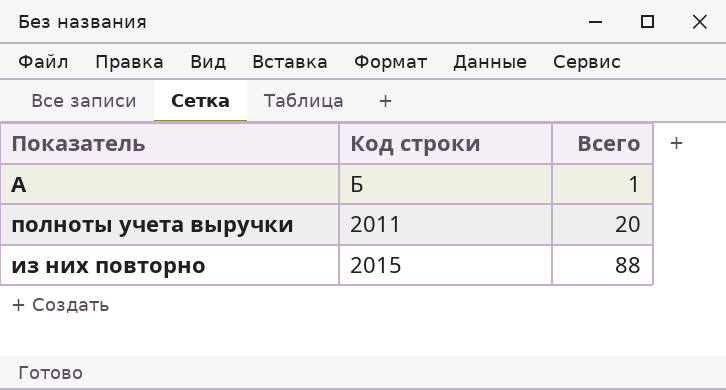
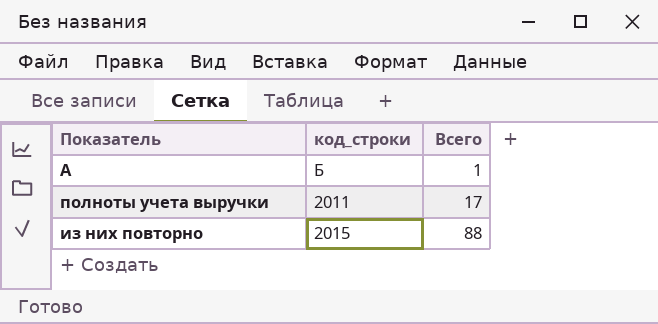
column name: Код строки -> код_строки
полноты учета выручки | Всего: 20 -> 17

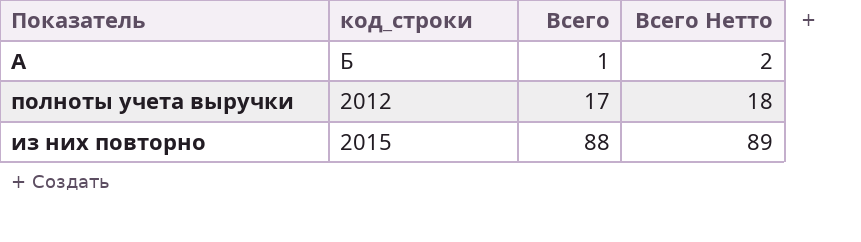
column Всего Нетто | formula: none -> [Всего] + 1
полноты учета выручки | код_строки: 2011 -> 2012

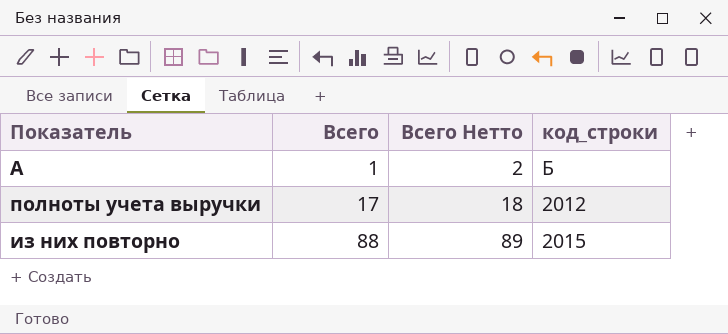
column код_строки | position: 2 -> 4

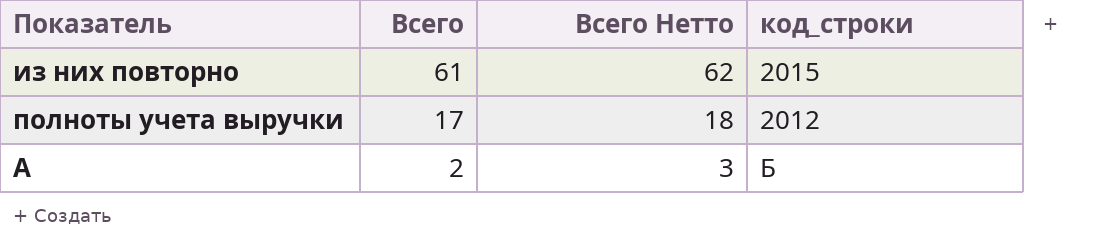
row order: Всего ascending -> Всего descending
из них повторно | Всего: 88 -> 61
из них повторно | Всего Нетто: 89 -> 62
А | Всего: 1 -> 2
А | Всего Нетто: 2 -> 3

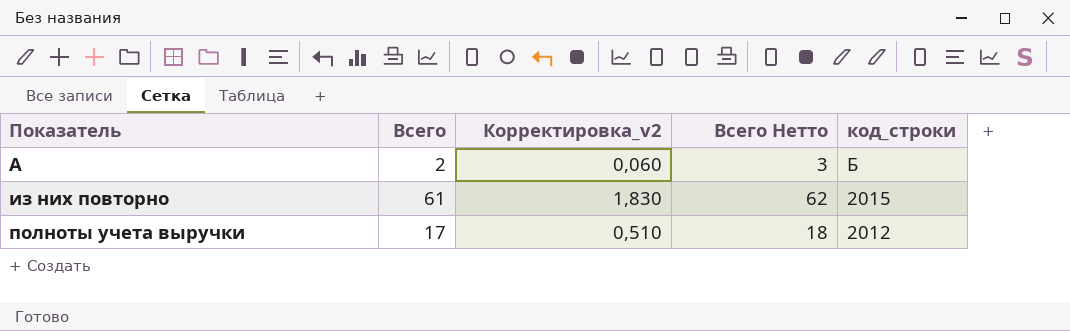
row order: Всего descending -> Показатель ascending
column Корректировка_v2 | formula: none -> [Всего] * 0,03

